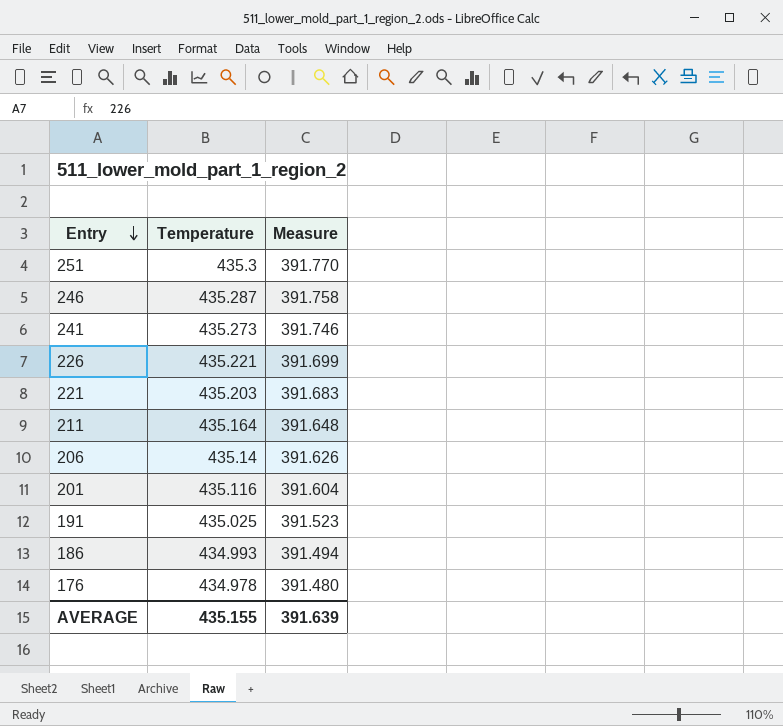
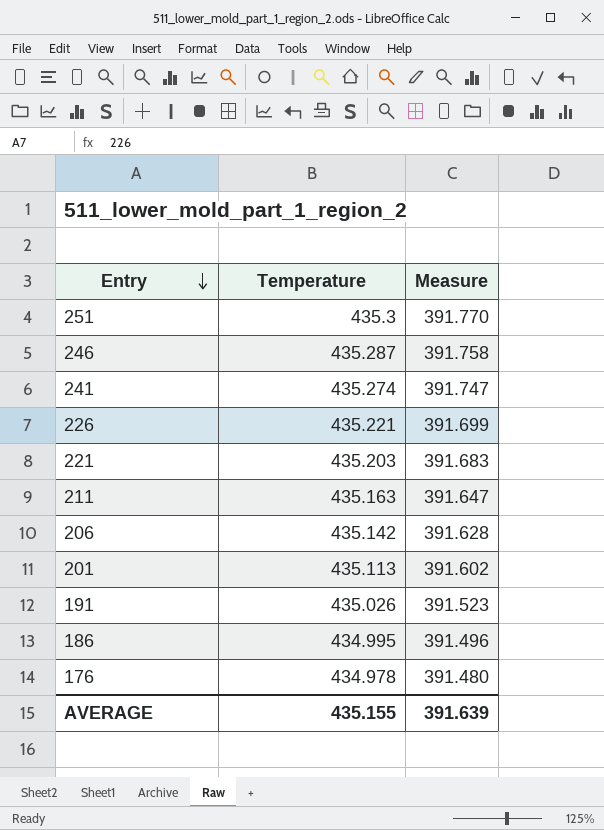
241 | Temperature: 435.273 -> 435.274
241 | Measure: 391.746 -> 391.747
211 | Temperature: 435.164 -> 435.163
211 | Measure: 391.648 -> 391.647
206 | Temperature: 435.14 -> 435.142
206 | Measure: 391.626 -> 391.628
201 | Temperature: 435.116 -> 435.113
201 | Measure: 391.604 -> 391.602
191 | Temperature: 435.025 -> 435.026
186 | Temperature: 434.993 -> 434.995
186 | Measure: 391.494 -> 391.496

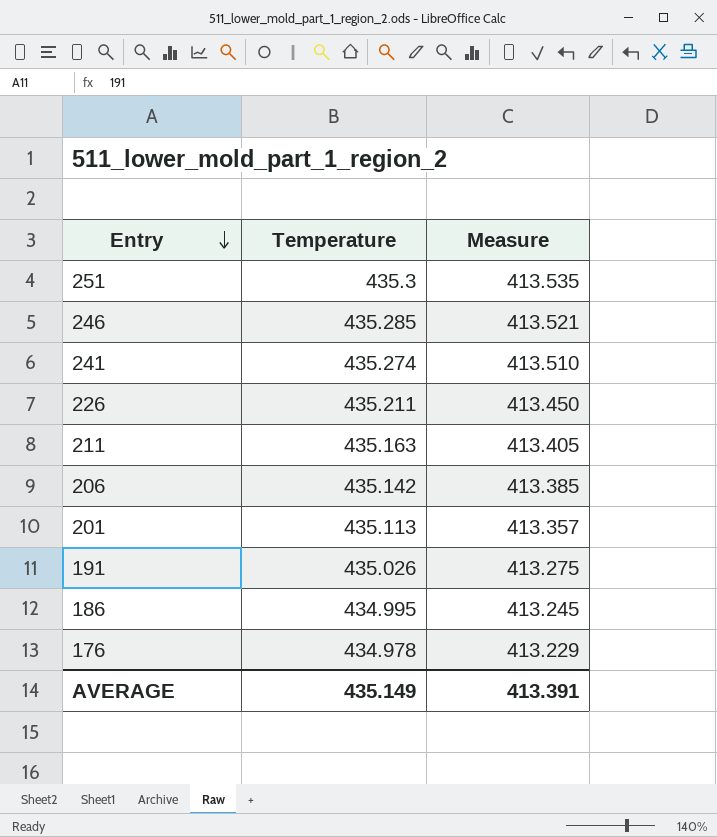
column Measure | formula: [Temperature] * 0.9 -> [Temperature] * 0.95
row 221: 435.203 | 391.683 -> none
246 | Temperature: 435.287 -> 435.285
226 | Temperature: 435.221 -> 435.211
AVERAGE | Temperature: 435.155 -> 435.149
AVERAGE | Measure: 391.639 -> 413.391

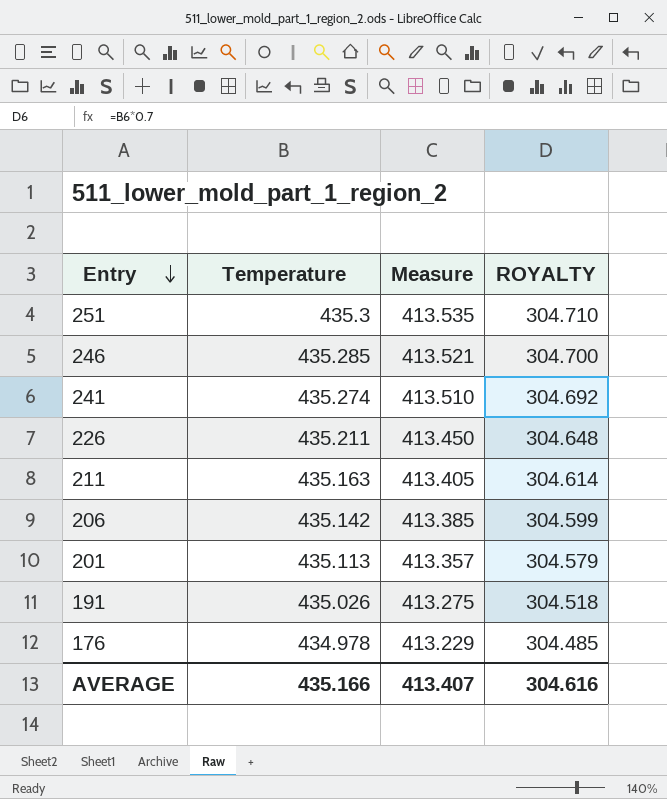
column ROYALTY | formula: none -> [Temperature] * 0.7
row 186: 434.995 | 413.245 -> none
AVERAGE | Temperature: 435.149 -> 435.166
AVERAGE | Measure: 413.391 -> 413.407

